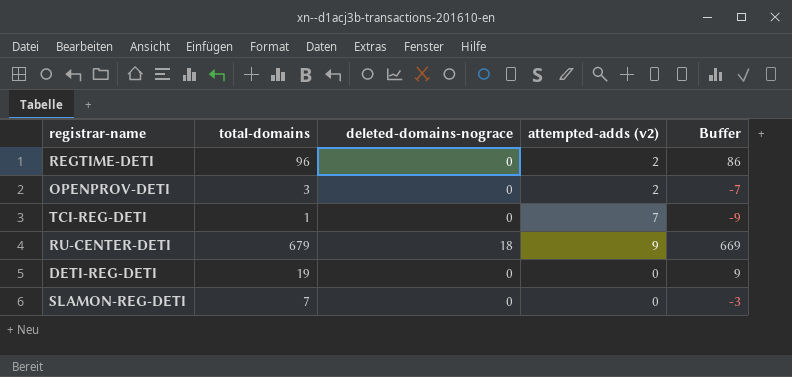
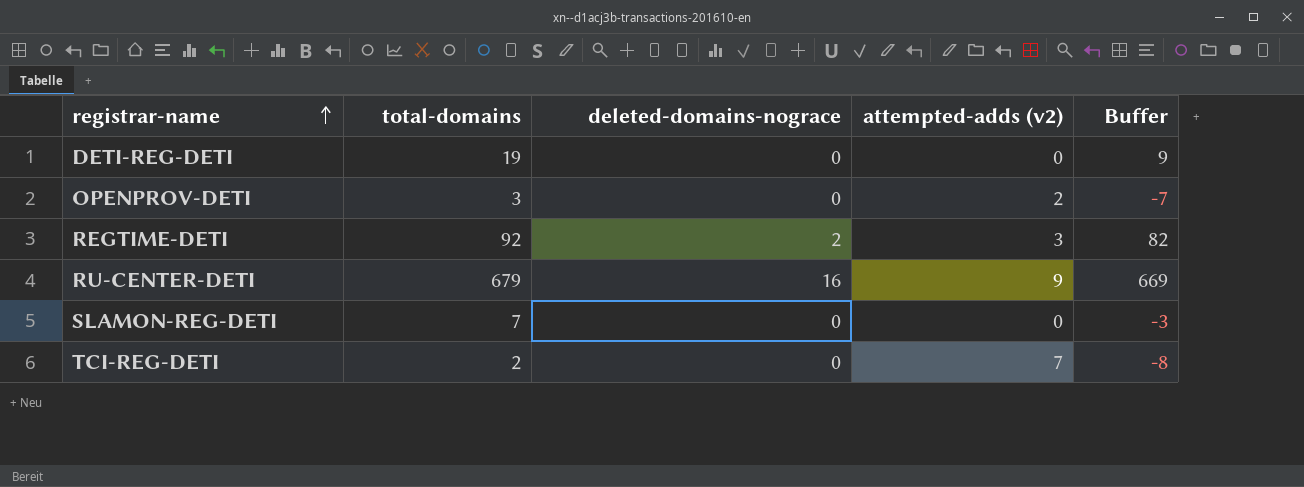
row order: none -> registrar-name ascending
REGTIME-DETI | total-domains: 96 -> 92
REGTIME-DETI | deleted-domains-nograce: 0 -> 2
REGTIME-DETI | attempted-adds (v2): 2 -> 3
REGTIME-DETI | Buffer: 86 -> 82
RU-CENTER-DETI | deleted-domains-nograce: 18 -> 16
TCI-REG-DETI | total-domains: 1 -> 2
TCI-REG-DETI | Buffer: -9 -> -8

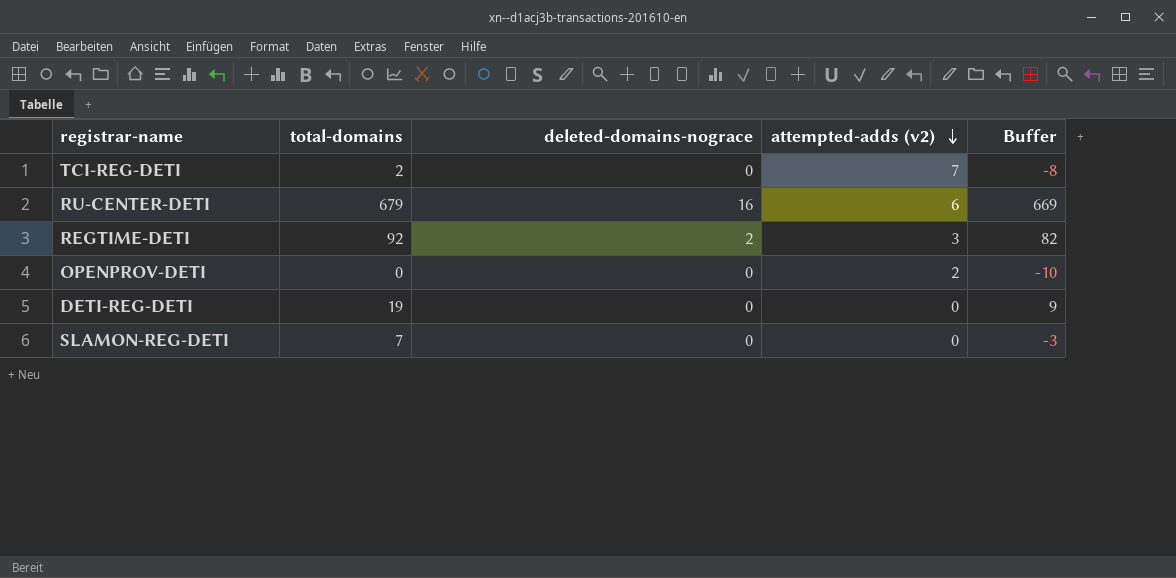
row order: registrar-name ascending -> attempted-adds (v2) descending
RU-CENTER-DETI | attempted-adds (v2): 9 -> 6
OPENPROV-DETI | total-domains: 3 -> 0
OPENPROV-DETI | Buffer: -7 -> -10

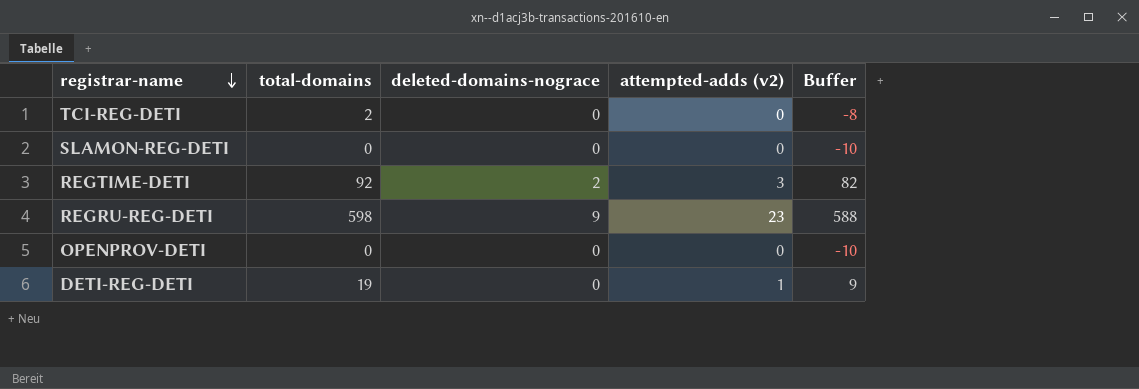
row order: attempted-adds (v2) descending -> registrar-name descending
row RU-CENTER-DETI: 679 | 16 | 6 | 669 -> none
TCI-REG-DETI | attempted-adds (v2): 7 -> 0
SLAMON-REG-DETI | total-domains: 7 -> 0
SLAMON-REG-DETI | Buffer: -3 -> -10
row REGRU-REG-DETI: none -> 598 | 9 | 23 | 588
OPENPROV-DETI | attempted-adds (v2): 2 -> 0
DETI-REG-DETI | attempted-adds (v2): 0 -> 1

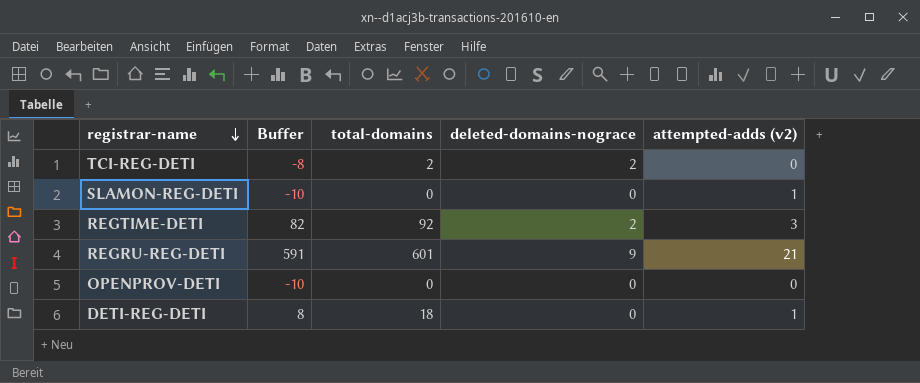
column Buffer | position: 5 -> 2
TCI-REG-DETI | deleted-domains-nograce: 0 -> 2
SLAMON-REG-DETI | attempted-adds (v2): 0 -> 1
REGRU-REG-DETI | Buffer: 588 -> 591
REGRU-REG-DETI | total-domains: 598 -> 601
REGRU-REG-DETI | attempted-adds (v2): 23 -> 21
DETI-REG-DETI | Buffer: 9 -> 8
DETI-REG-DETI | total-domains: 19 -> 18

